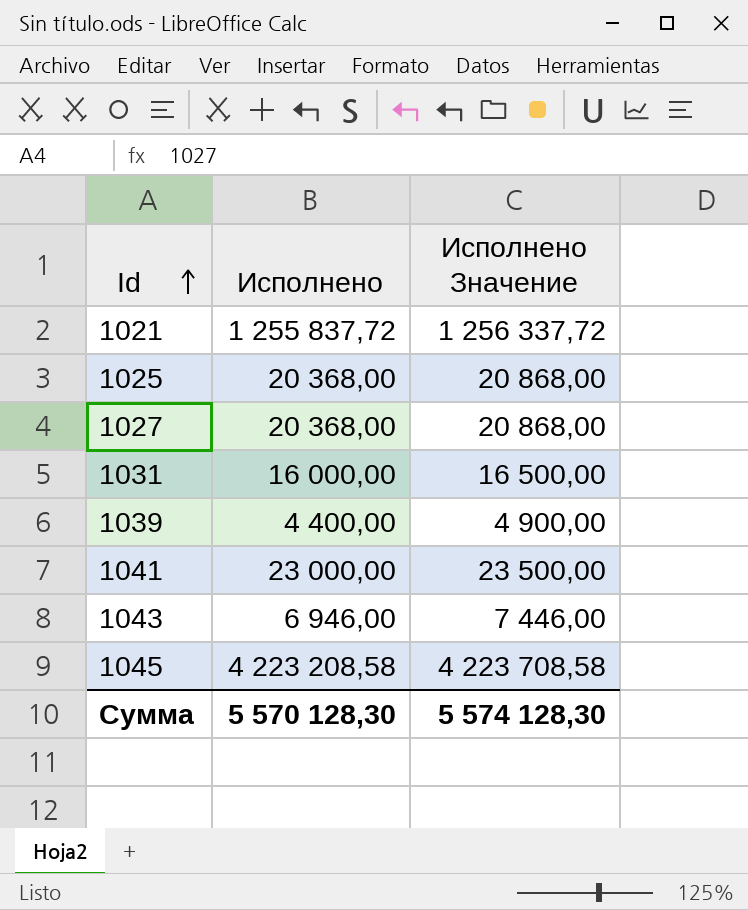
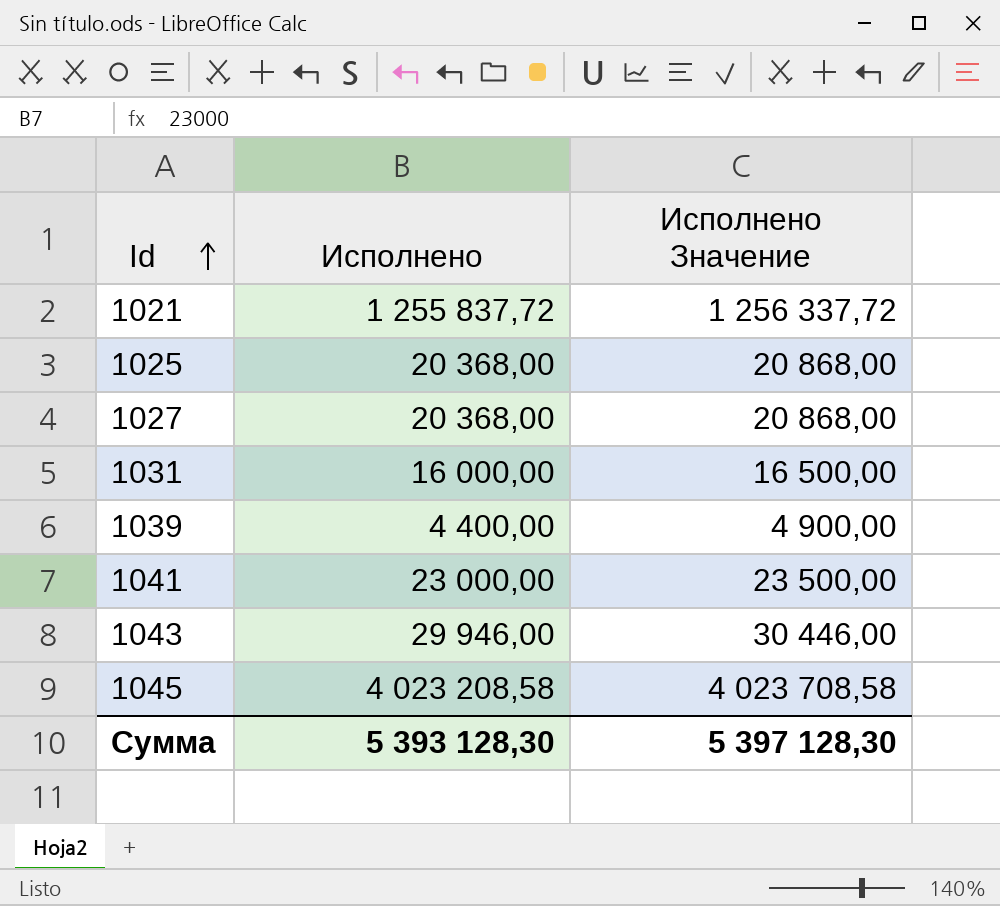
1043 | Исполнено: 6 946,00 -> 29 946,00
1043 | Исполнено Значение: 7 446,00 -> 30 446,00
1045 | Исполнено: 4 223 208,58 -> 4 023 208,58
1045 | Исполнено Значение: 4 223 708,58 -> 4 023 708,58
Сумма | Исполнено: 5 570 128,30 -> 5 393 128,30
Сумма | Исполнено Значение: 5 574 128,30 -> 5 397 128,30

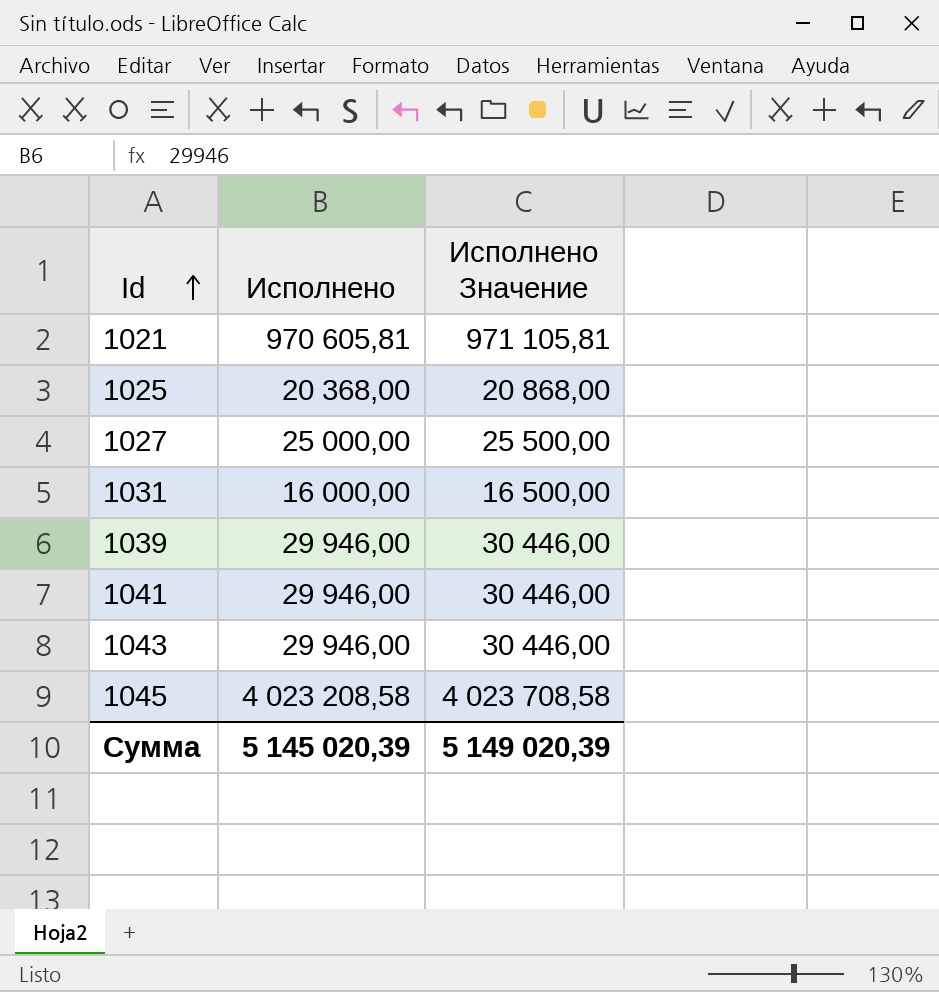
1021 | Исполнено: 1 255 837,72 -> 970 605,81
1021 | Исполнено Значение: 1 256 337,72 -> 971 105,81
1027 | Исполнено: 20 368,00 -> 25 000,00
1027 | Исполнено Значение: 20 868,00 -> 25 500,00
1039 | Исполнено: 4 400,00 -> 29 946,00
1039 | Исполнено Значение: 4 900,00 -> 30 446,00
1041 | Исполнено: 23 000,00 -> 29 946,00
1041 | Исполнено Значение: 23 500,00 -> 30 446,00
Сумма | Исполнено: 5 393 128,30 -> 5 145 020,39
Сумма | Исполнено Значение: 5 397 128,30 -> 5 149 020,39

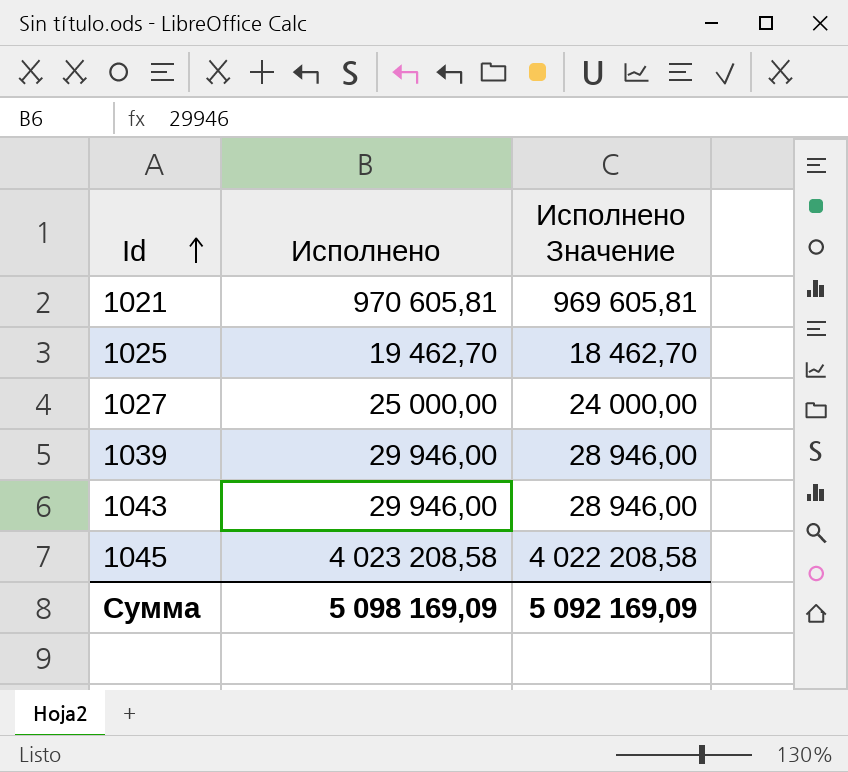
column Исполнено Значение | formula: [Исполнено] + 500 -> [Исполнено] - 1000
row 1031: 16 000,00 | 16 500,00 -> none
row 1041: 29 946,00 | 30 446,00 -> none
1025 | Исполнено: 20 368,00 -> 19 462,70
Сумма | Исполнено: 5 145 020,39 -> 5 098 169,09
Сумма | Исполнено Значение: 5 149 020,39 -> 5 092 169,09

